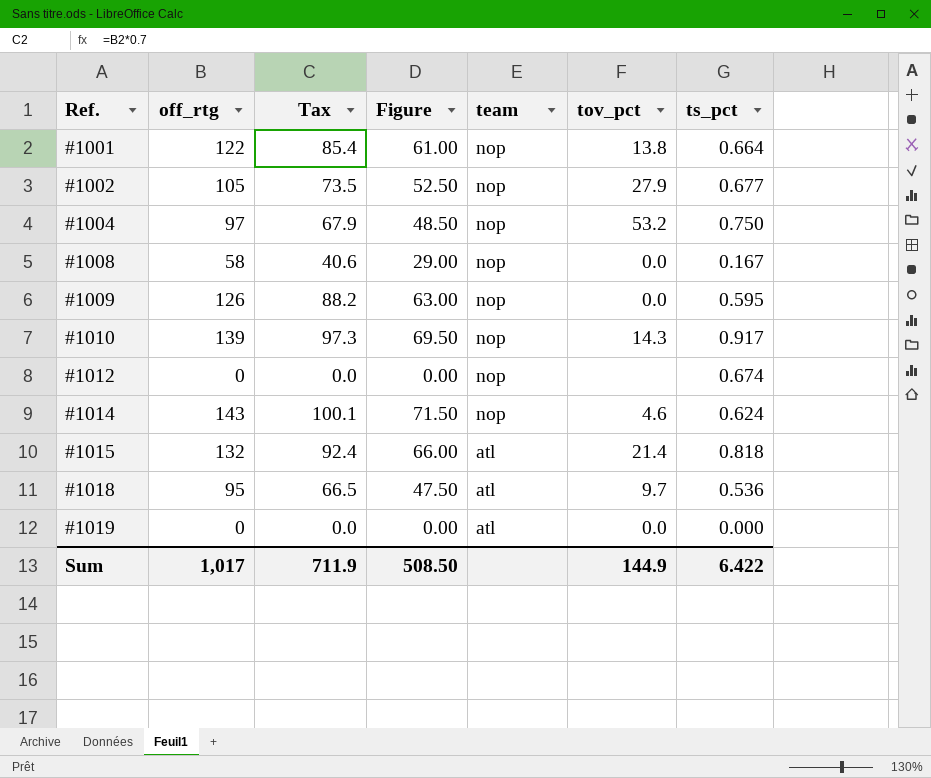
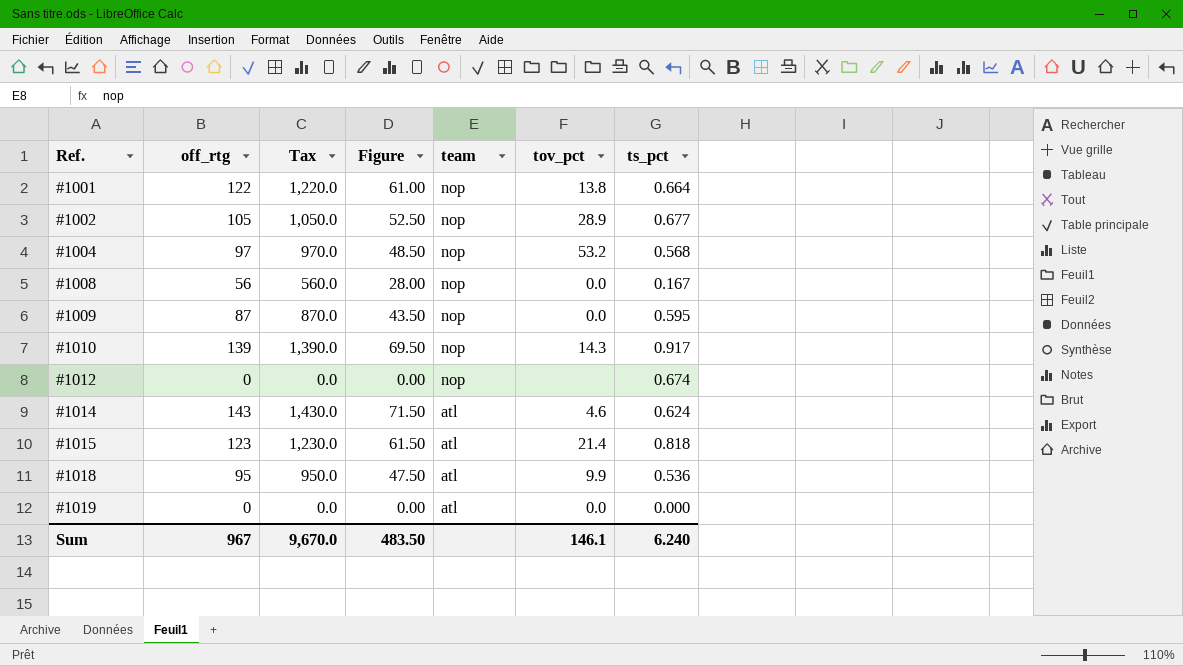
column Tax | formula: [off_rtg] * 0.7 -> [off_rtg] * 10
#1002 | tov_pct: 27.9 -> 28.9
#1004 | ts_pct: 0.750 -> 0.568
#1008 | off_rtg: 58 -> 56
#1008 | Figure: 29.00 -> 28.00
#1009 | off_rtg: 126 -> 87
#1009 | Figure: 63.00 -> 43.50
#1014 | team: nop -> atl
#1015 | off_rtg: 132 -> 123
#1015 | Figure: 66.00 -> 61.50
#1018 | tov_pct: 9.7 -> 9.9
Sum | off_rtg: 1,017 -> 967
Sum | Tax: 711.9 -> 9,670.0
Sum | Figure: 508.50 -> 483.50
Sum | tov_pct: 144.9 -> 146.1
Sum | ts_pct: 6.422 -> 6.240

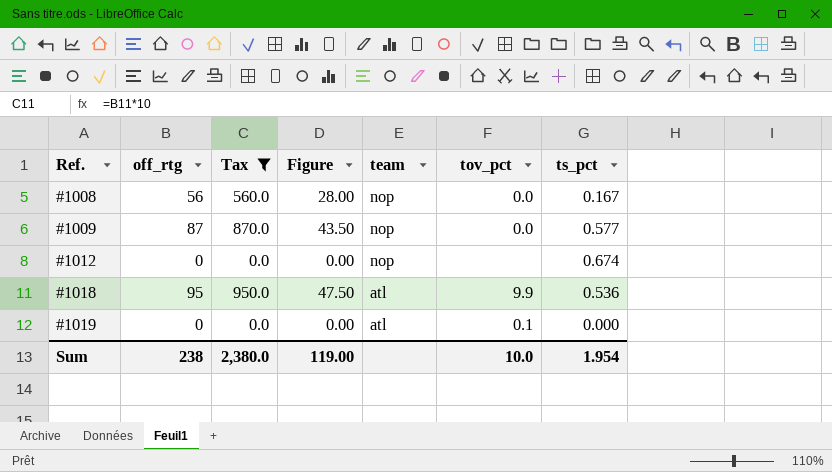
filter: none -> Tax <= 950.0
#1009 | ts_pct: 0.595 -> 0.577
#1019 | tov_pct: 0.0 -> 0.1
Sum | off_rtg: 967 -> 238
Sum | Tax: 9,670.0 -> 2,380.0
Sum | Figure: 483.50 -> 119.00
Sum | tov_pct: 146.1 -> 10.0
Sum | ts_pct: 6.240 -> 1.954

